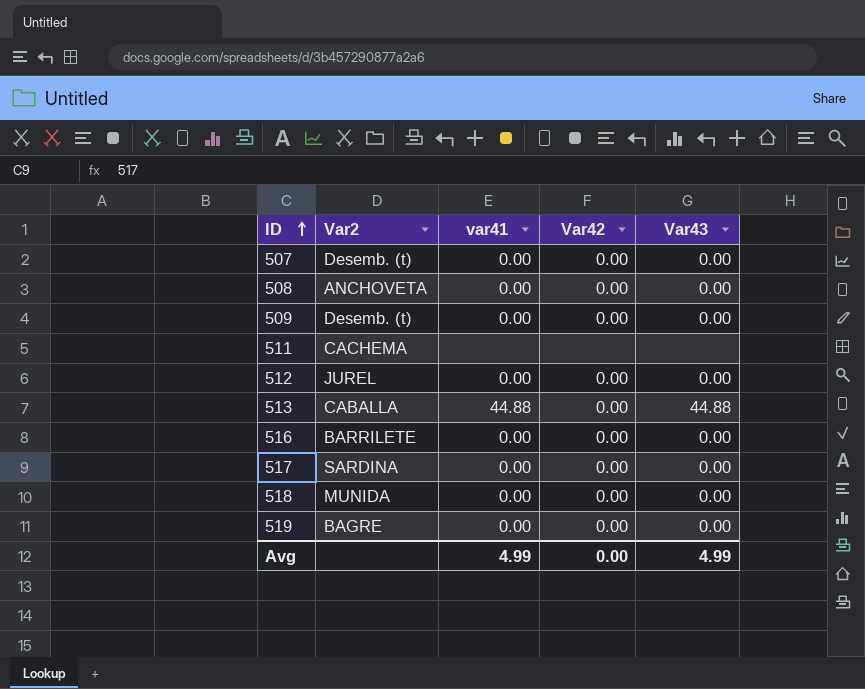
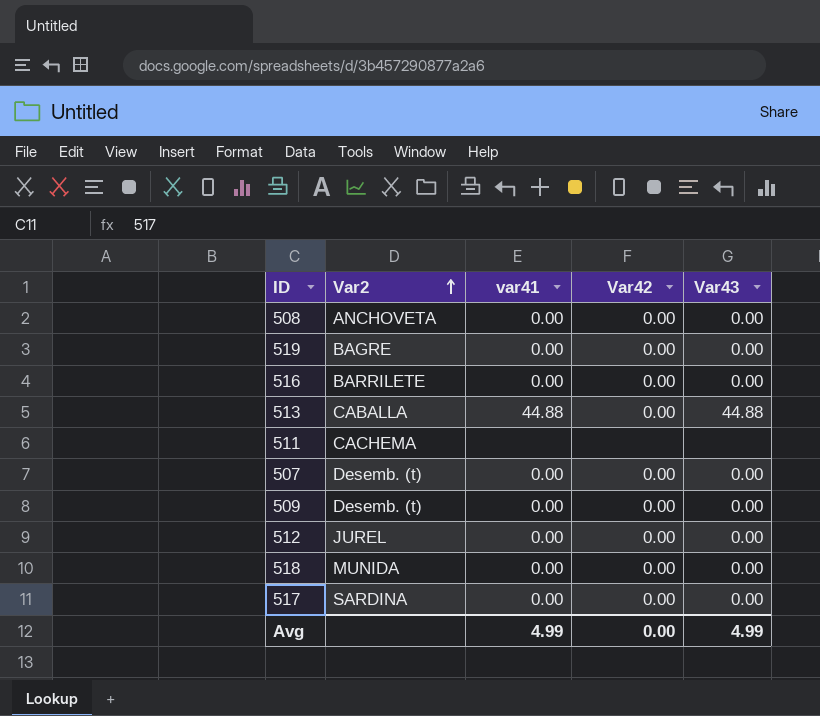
row order: ID ascending -> Var2 ascending

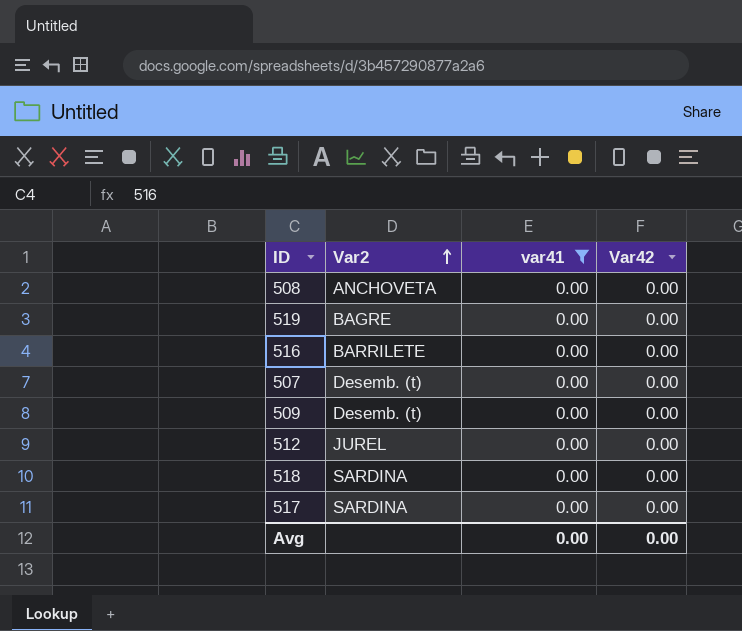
filter: none -> var41 = 0.00
column Var43 | position: 5 -> none
518 | Var2: MUNIDA -> SARDINA
Avg | var41: 4.99 -> 0.00

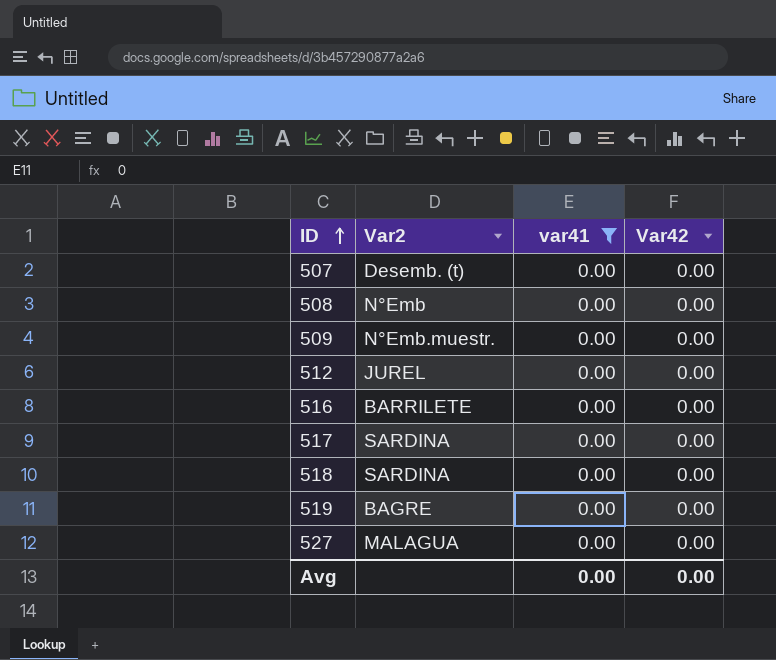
row order: Var2 ascending -> ID ascending
508 | Var2: ANCHOVETA -> N°Emb
509 | Var2: Desemb. (t) -> N°Emb.muestr.
row 527: none -> MALAGUA | 0.00 | 0.00

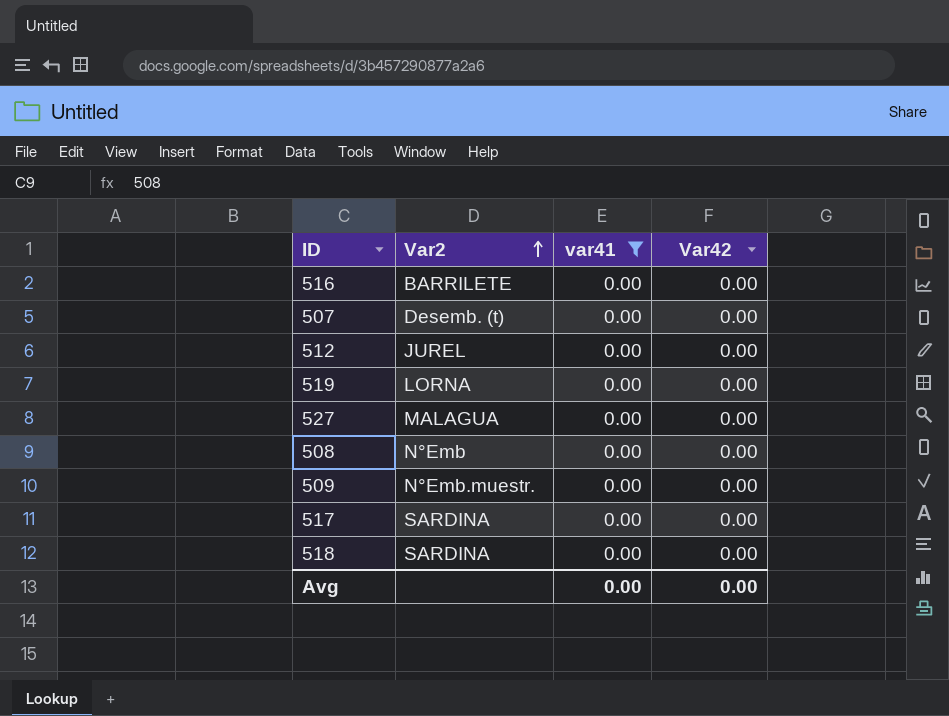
row order: ID ascending -> Var2 ascending
519 | Var2: BAGRE -> LORNA

